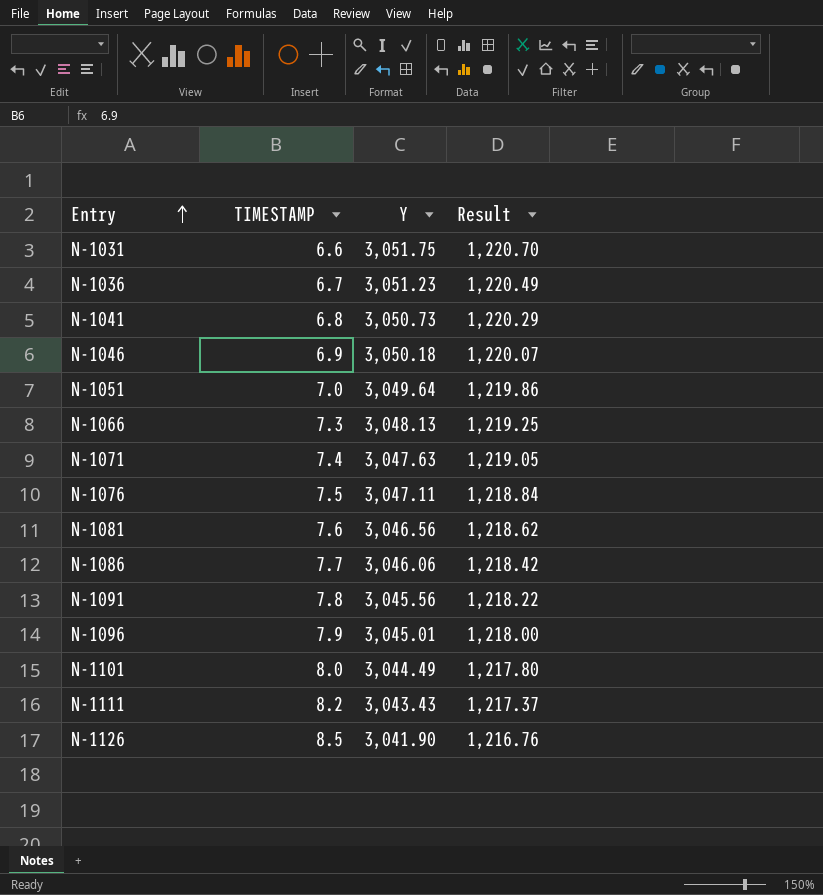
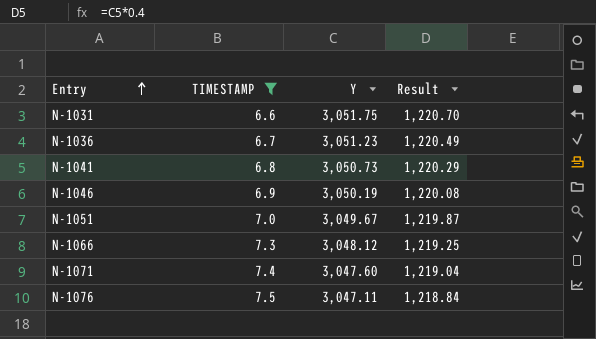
filter: none -> TIMESTAMP <= 7.5
N-1046 | Y: 3,050.18 -> 3,050.19
N-1046 | Result: 1,220.07 -> 1,220.08
N-1051 | Y: 3,049.64 -> 3,049.67
N-1051 | Result: 1,219.86 -> 1,219.87
N-1066 | Y: 3,048.13 -> 3,048.12
N-1071 | Y: 3,047.63 -> 3,047.60
N-1071 | Result: 1,219.05 -> 1,219.04

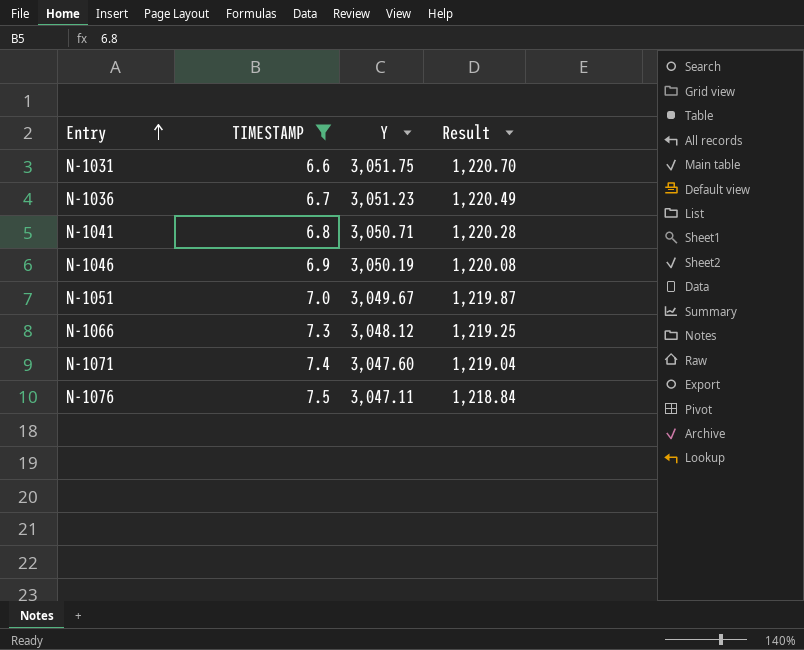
N-1041 | Y: 3,050.73 -> 3,050.71
N-1041 | Result: 1,220.29 -> 1,220.28

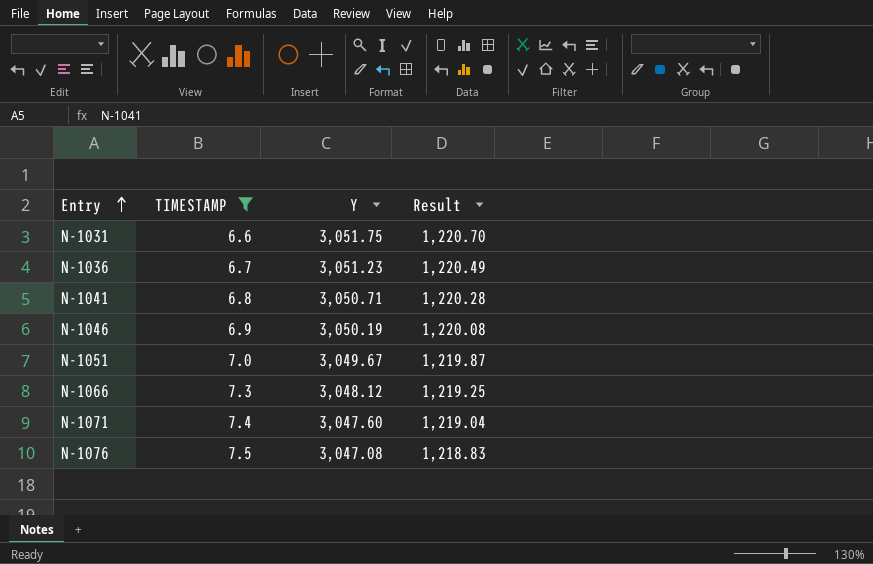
N-1076 | Y: 3,047.11 -> 3,047.08
N-1076 | Result: 1,218.84 -> 1,218.83

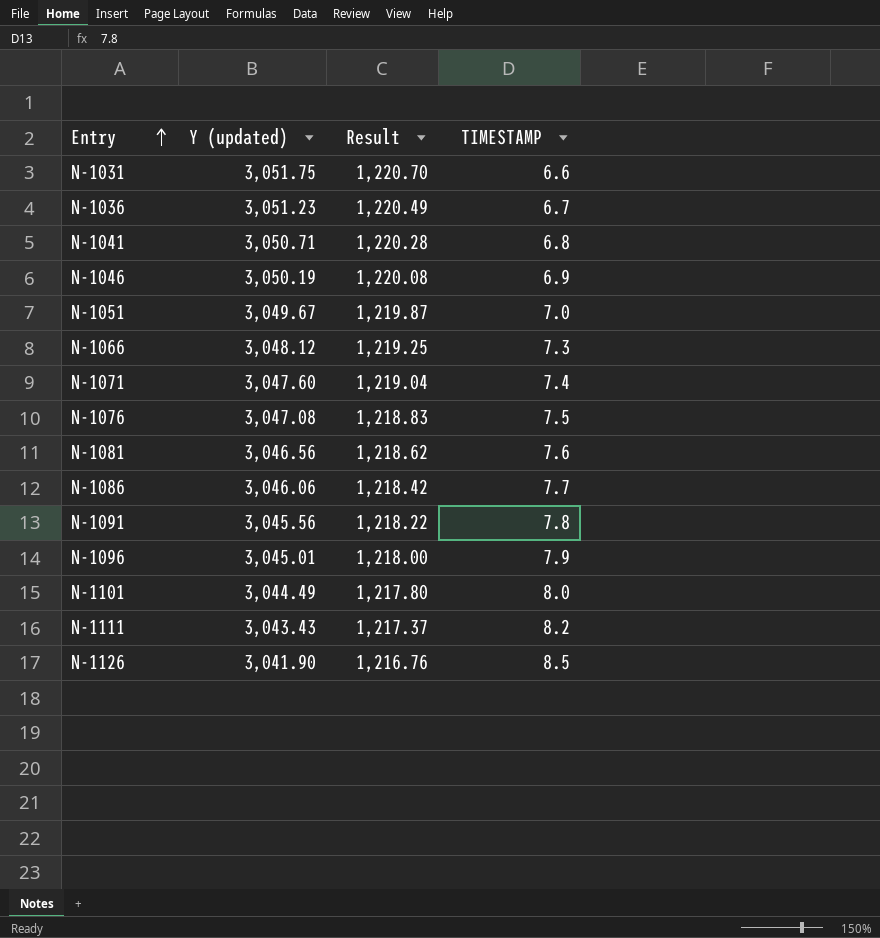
filter: TIMESTAMP <= 7.5 -> none
column name: Y -> Y (updated)
column TIMESTAMP | position: 2 -> 4

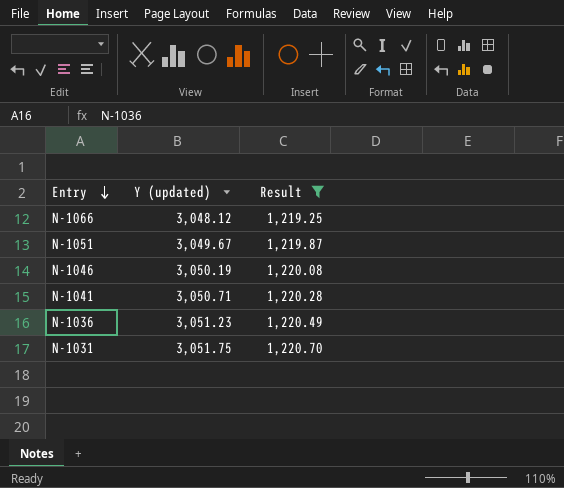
filter: none -> Result >= 1,219.25
row order: Entry ascending -> Entry descending
column TIMESTAMP | position: 4 -> none

